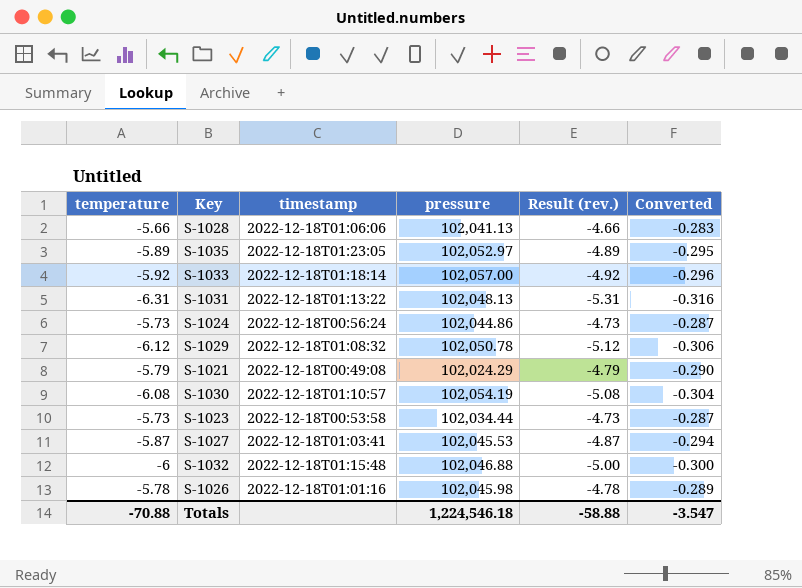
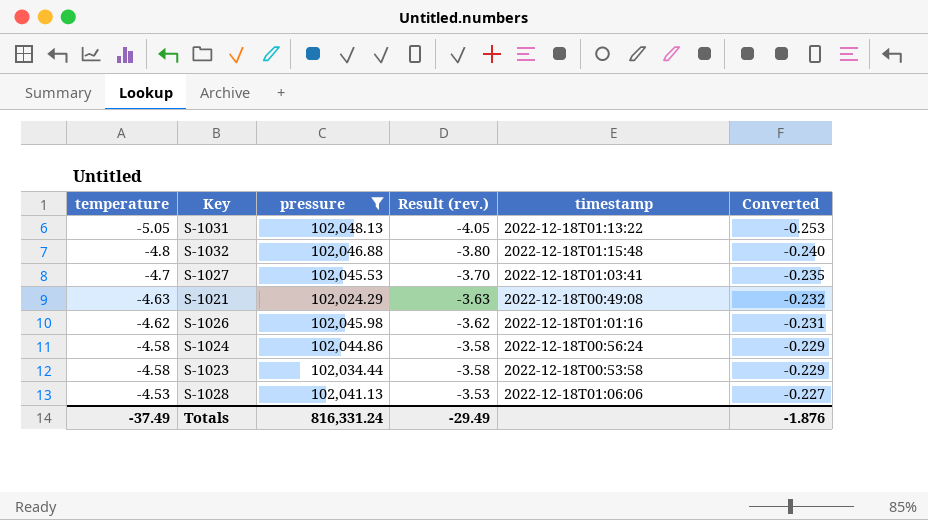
filter: none -> pressure <= 102,048.13
row order: none -> temperature ascending
column timestamp | position: 3 -> 5
S-1031 | temperature: -6.31 -> -5.05
S-1031 | Result (rev.): -5.31 -> -4.05
S-1031 | Converted: -0.316 -> -0.253
S-1032 | temperature: -6 -> -4.8
S-1032 | Result (rev.): -5.00 -> -3.80
S-1032 | Converted: -0.300 -> -0.240
S-1027 | temperature: -5.87 -> -4.7
S-1027 | Result (rev.): -4.87 -> -3.70
S-1027 | Converted: -0.294 -> -0.235
S-1021 | temperature: -5.79 -> -4.63
S-1021 | Result (rev.): -4.79 -> -3.63
S-1021 | Converted: -0.290 -> -0.232
S-1026 | temperature: -5.78 -> -4.62
S-1026 | Result (rev.): -4.78 -> -3.62
S-1026 | Converted: -0.289 -> -0.231
S-1024 | temperature: -5.73 -> -4.58
S-1024 | Result (rev.): -4.73 -> -3.58
S-1024 | Converted: -0.287 -> -0.229
S-1023 | temperature: -5.73 -> -4.58
S-1023 | Result (rev.): -4.73 -> -3.58
S-1023 | Converted: -0.287 -> -0.229
S-1028 | temperature: -5.66 -> -4.53
S-1028 | Result (rev.): -4.66 -> -3.53
S-1028 | Converted: -0.283 -> -0.227
Totals | temperature: -70.88 -> -37.49
Totals | pressure: 1,224,546.18 -> 816,331.24
Totals | Result (rev.): -58.88 -> -29.49
Totals | Converted: -3.547 -> -1.876

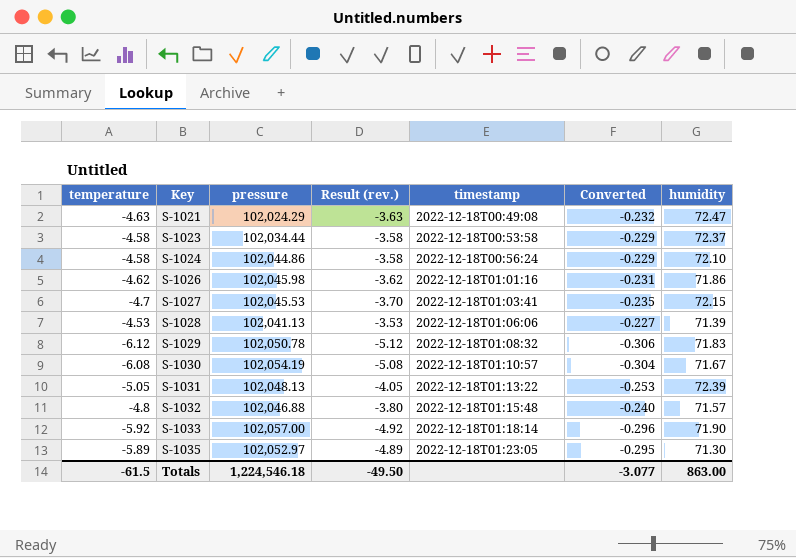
filter: pressure <= 102,048.13 -> none
row order: temperature ascending -> Key ascending
column humidity | position: none -> 7
Totals | temperature: -37.49 -> -61.5
Totals | pressure: 816,331.24 -> 1,224,546.18
Totals | Result (rev.): -29.49 -> -49.50
Totals | Converted: -1.876 -> -3.077

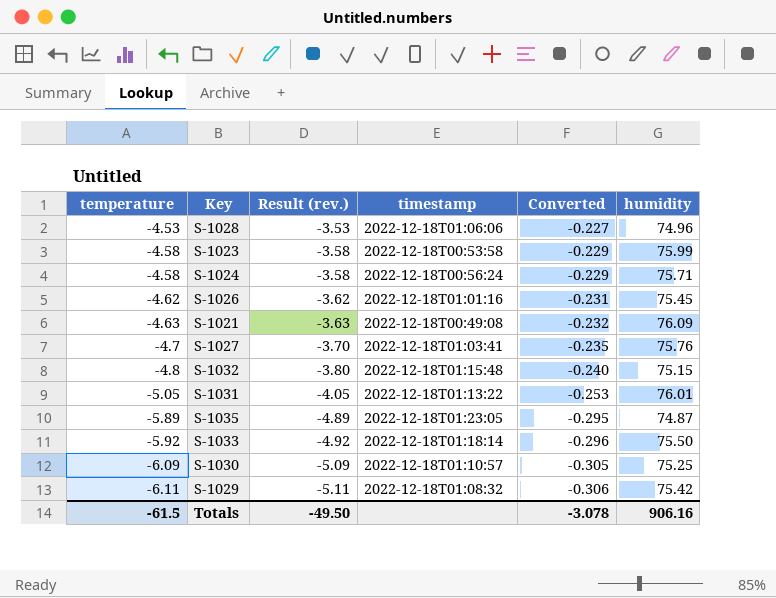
row order: Key ascending -> temperature descending
column pressure | position: 3 -> none
S-1028 | humidity: 71.39 -> 74.96
S-1023 | humidity: 72.37 -> 75.99
S-1024 | humidity: 72.10 -> 75.71
S-1026 | humidity: 71.86 -> 75.45
S-1021 | humidity: 72.47 -> 76.09
S-1027 | humidity: 72.15 -> 75.76
S-1032 | humidity: 71.57 -> 75.15
S-1031 | humidity: 72.39 -> 76.01
S-1035 | humidity: 71.30 -> 74.87
S-1033 | humidity: 71.90 -> 75.50
S-1030 | temperature: -6.08 -> -6.09
S-1030 | Result (rev.): -5.08 -> -5.09
S-1030 | Converted: -0.304 -> -0.305
S-1030 | humidity: 71.67 -> 75.25
S-1029 | temperature: -6.12 -> -6.11
S-1029 | Result (rev.): -5.12 -> -5.11
S-1029 | humidity: 71.83 -> 75.42
Totals | Converted: -3.077 -> -3.078
Totals | humidity: 863.00 -> 906.16

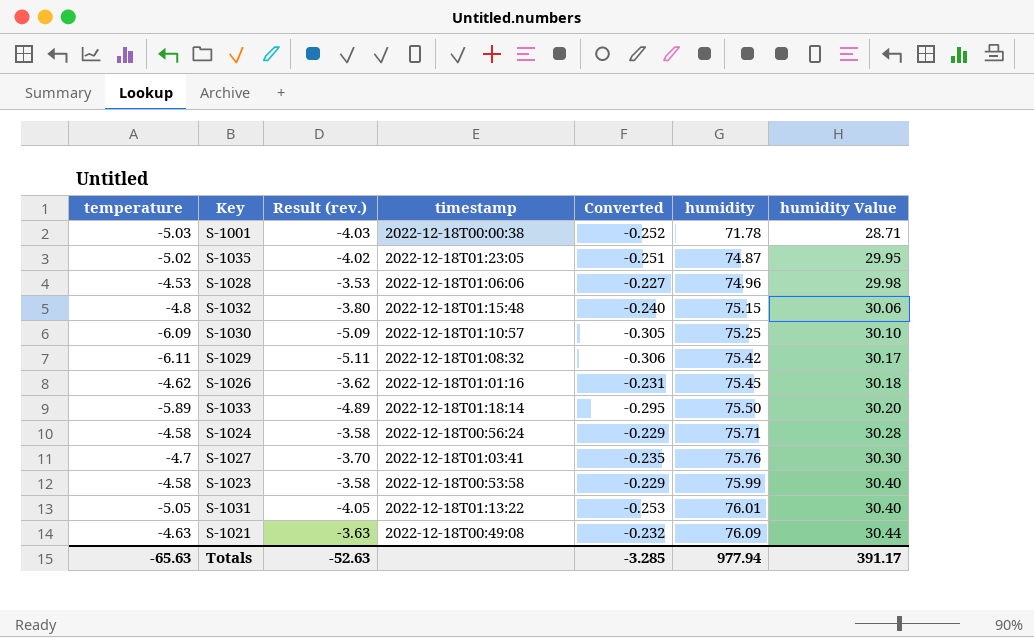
row order: temperature descending -> humidity ascending
column humidity Value | formula: none -> [humidity] * 0.4
row S-1001: none -> -5.03 | -4.03 | 2022-12-18T00:00:38 | -0.252 | 71.78 | 28.71
S-1035 | temperature: -5.89 -> -5.02
S-1035 | Result (rev.): -4.89 -> -4.02
S-1035 | Converted: -0.295 -> -0.251
S-1033 | temperature: -5.92 -> -5.89
S-1033 | Result (rev.): -4.92 -> -4.89
S-1033 | Converted: -0.296 -> -0.295
Totals | temperature: -61.5 -> -65.63
Totals | Result (rev.): -49.50 -> -52.63
Totals | Converted: -3.078 -> -3.285
Totals | humidity: 906.16 -> 977.94

